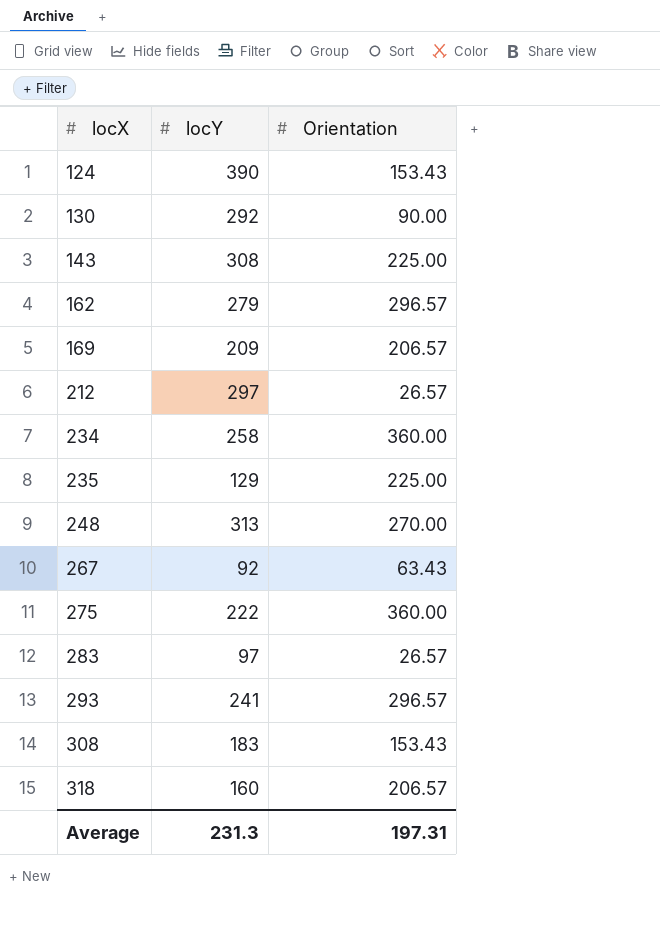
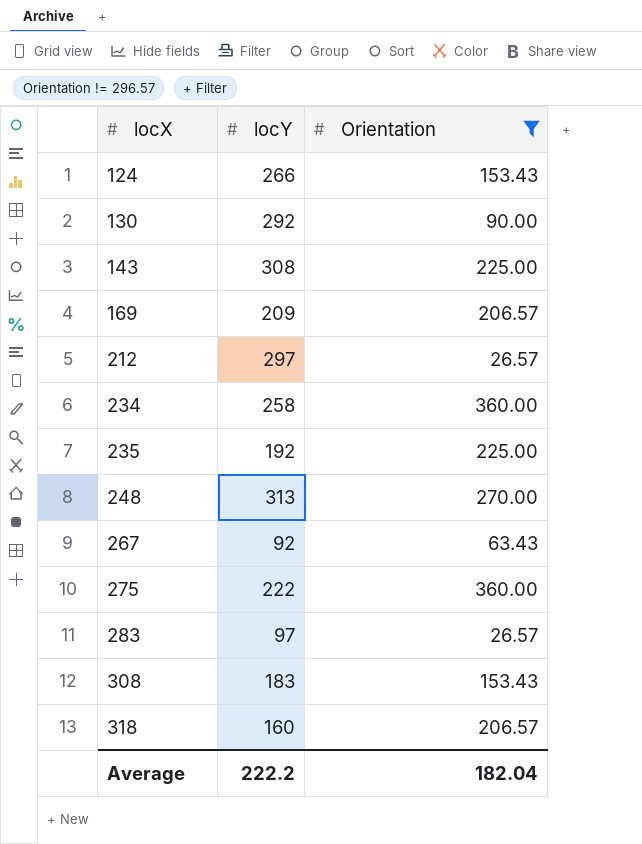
filter: none -> Orientation != 296.57
124 | locY: 390 -> 266
235 | locY: 129 -> 192
Average | locY: 231.3 -> 222.2
Average | Orientation: 197.31 -> 182.04

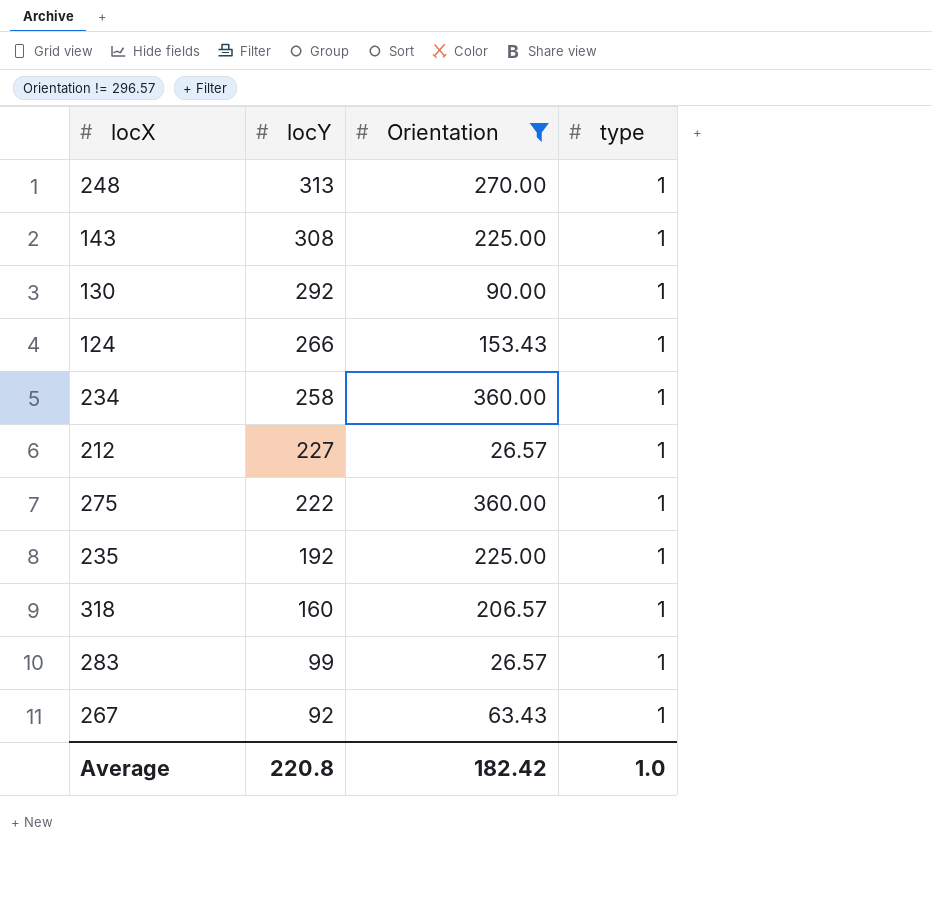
row order: locX ascending -> locY descending
column type | position: none -> 4
row 169: 209 | 206.57 -> none
row 308: 183 | 153.43 -> none
212 | locY: 297 -> 227
283 | locY: 97 -> 99
Average | locY: 222.2 -> 220.8
Average | Orientation: 182.04 -> 182.42

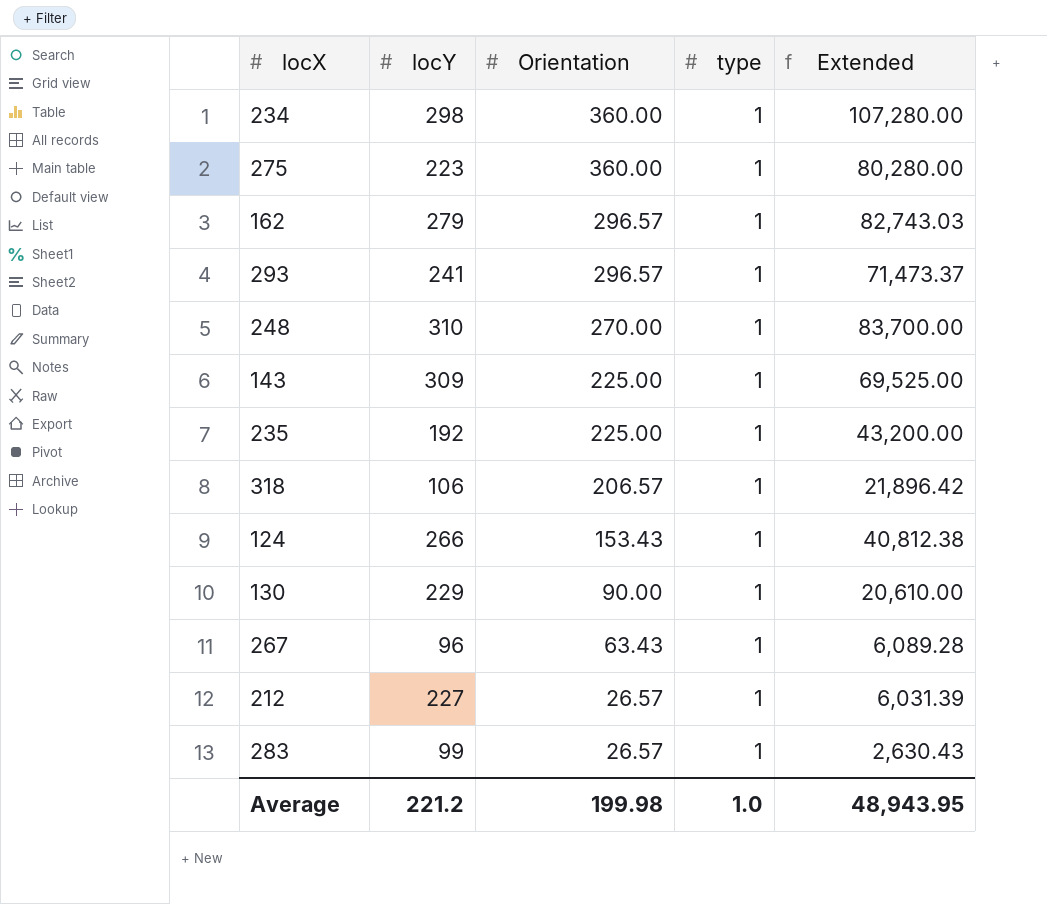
filter: Orientation != 296.57 -> none
row order: locY descending -> Orientation descending
column Extended | formula: none -> [locY] * [Orientation]
234 | locY: 258 -> 298
275 | locY: 222 -> 223
248 | locY: 313 -> 310
143 | locY: 308 -> 309
318 | locY: 160 -> 106
130 | locY: 292 -> 229
267 | locY: 92 -> 96
Average | locY: 220.8 -> 221.2
Average | Orientation: 182.42 -> 199.98

